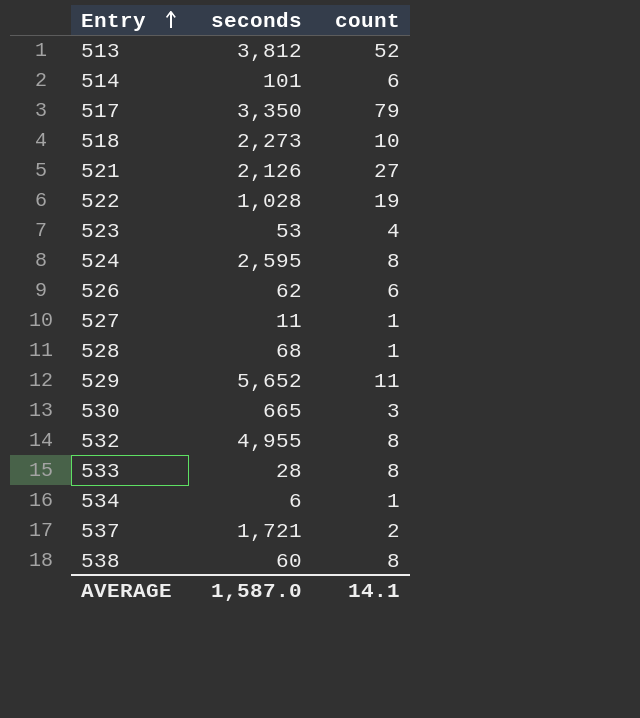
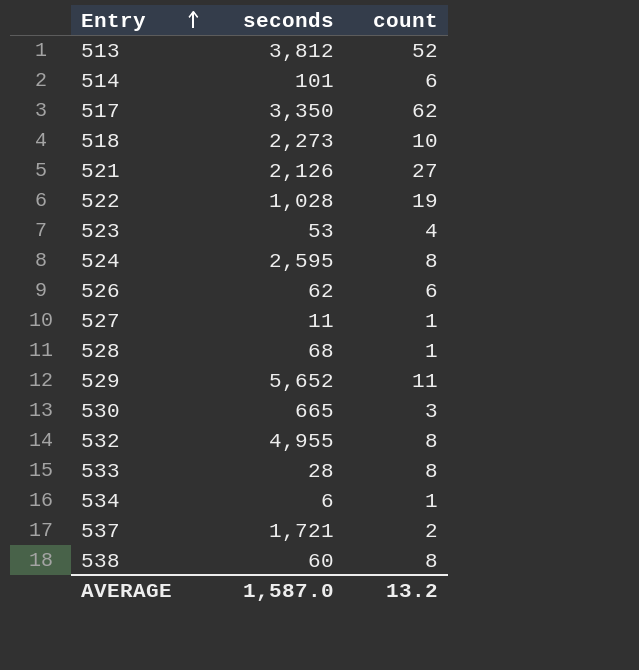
517 | count: 79 -> 62
AVERAGE | count: 14.1 -> 13.2

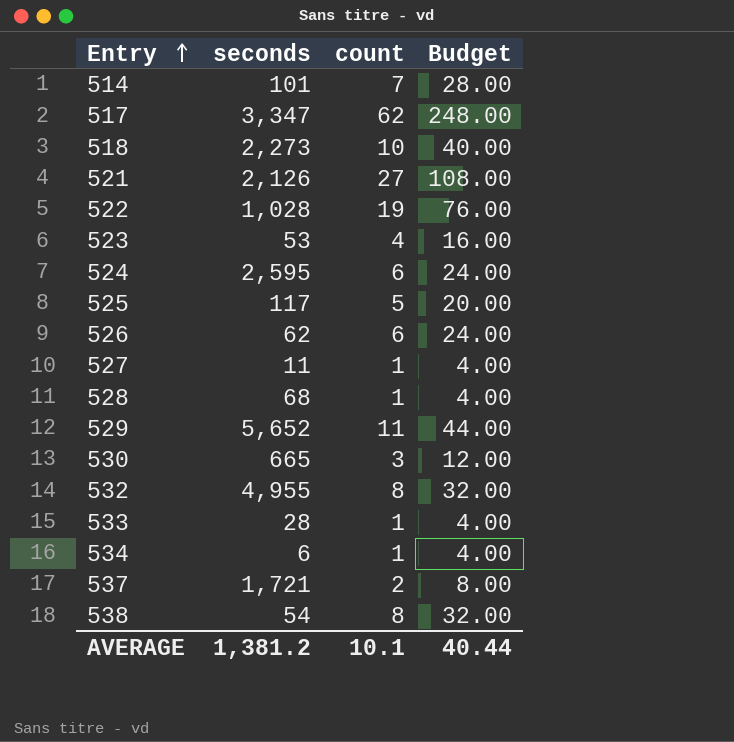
column Budget | formula: none -> [count] * 4
row 513: 3,812 | 52 -> none
514 | count: 6 -> 7
517 | seconds: 3,350 -> 3,347
524 | count: 8 -> 6
row 525: none -> 117 | 5 | 20.00
533 | count: 8 -> 1
538 | seconds: 60 -> 54
AVERAGE | seconds: 1,587.0 -> 1,381.2
AVERAGE | count: 13.2 -> 10.1

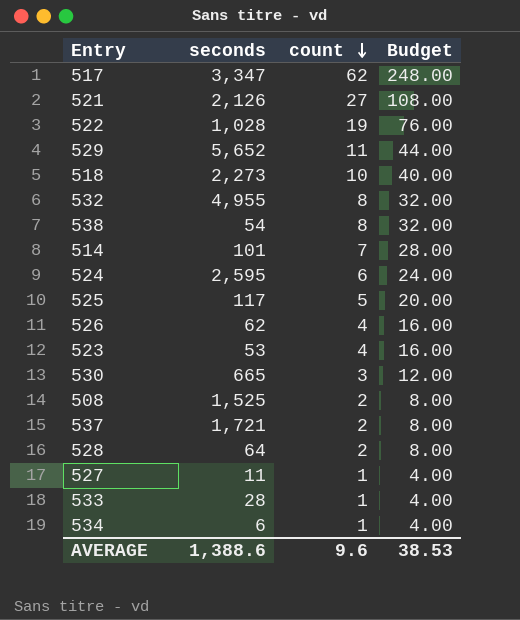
row order: Entry ascending -> count descending
526 | count: 6 -> 4
526 | Budget: 24.00 -> 16.00
row 508: none -> 1,525 | 2 | 8.00
528 | seconds: 68 -> 64
528 | count: 1 -> 2
528 | Budget: 4.00 -> 8.00
AVERAGE | seconds: 1,381.2 -> 1,388.6
AVERAGE | count: 10.1 -> 9.6
AVERAGE | Budget: 40.44 -> 38.53

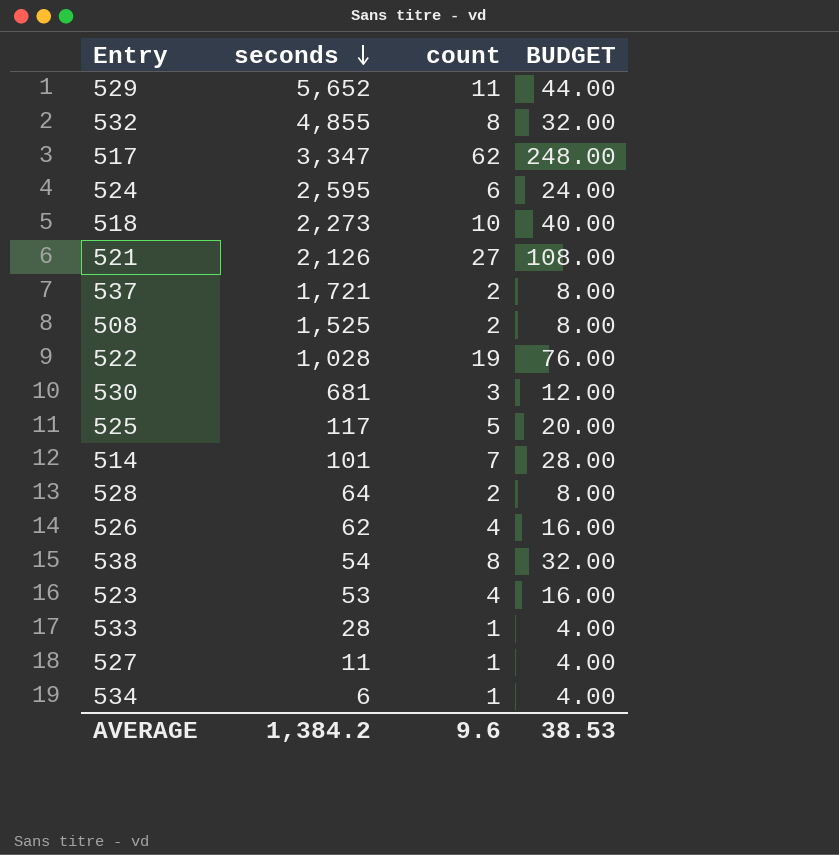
row order: count descending -> seconds descending
column name: Budget -> BUDGET
532 | seconds: 4,955 -> 4,855
530 | seconds: 665 -> 681
AVERAGE | seconds: 1,388.6 -> 1,384.2

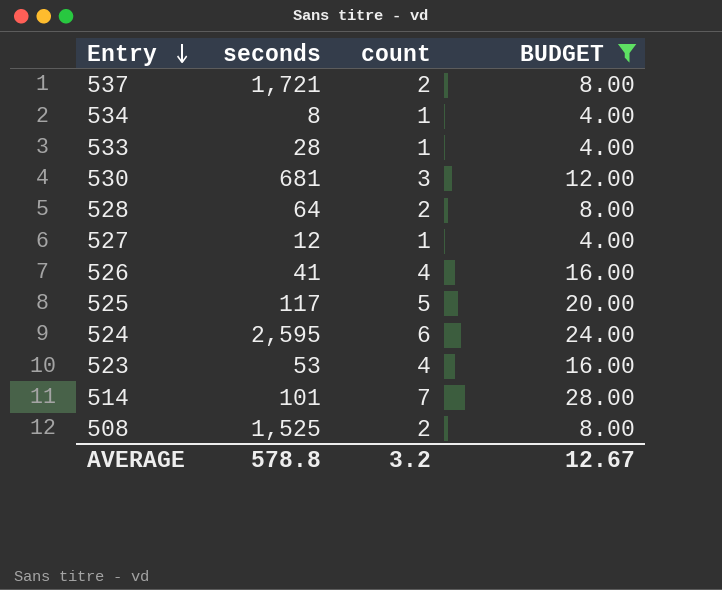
filter: none -> BUDGET <= 28.00
row order: seconds descending -> Entry descending
534 | seconds: 6 -> 8
527 | seconds: 11 -> 12
526 | seconds: 62 -> 41
AVERAGE | seconds: 1,384.2 -> 578.8
AVERAGE | count: 9.6 -> 3.2
AVERAGE | BUDGET: 38.53 -> 12.67

